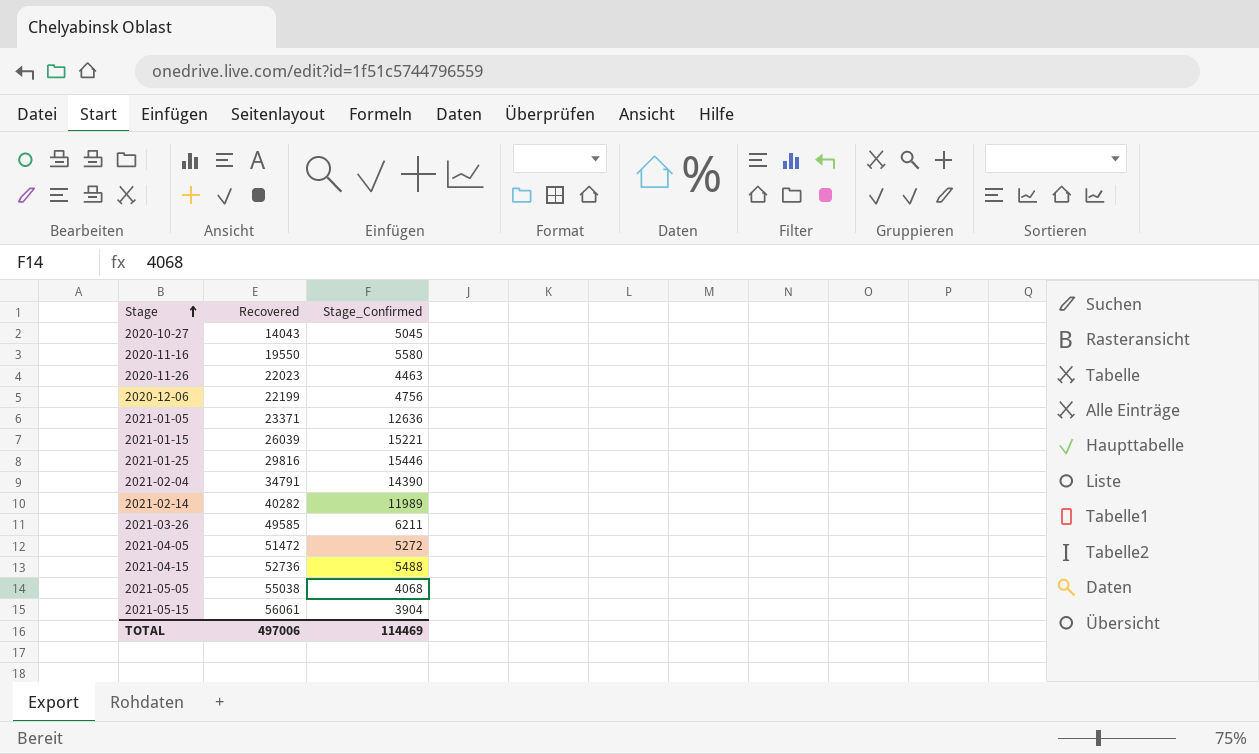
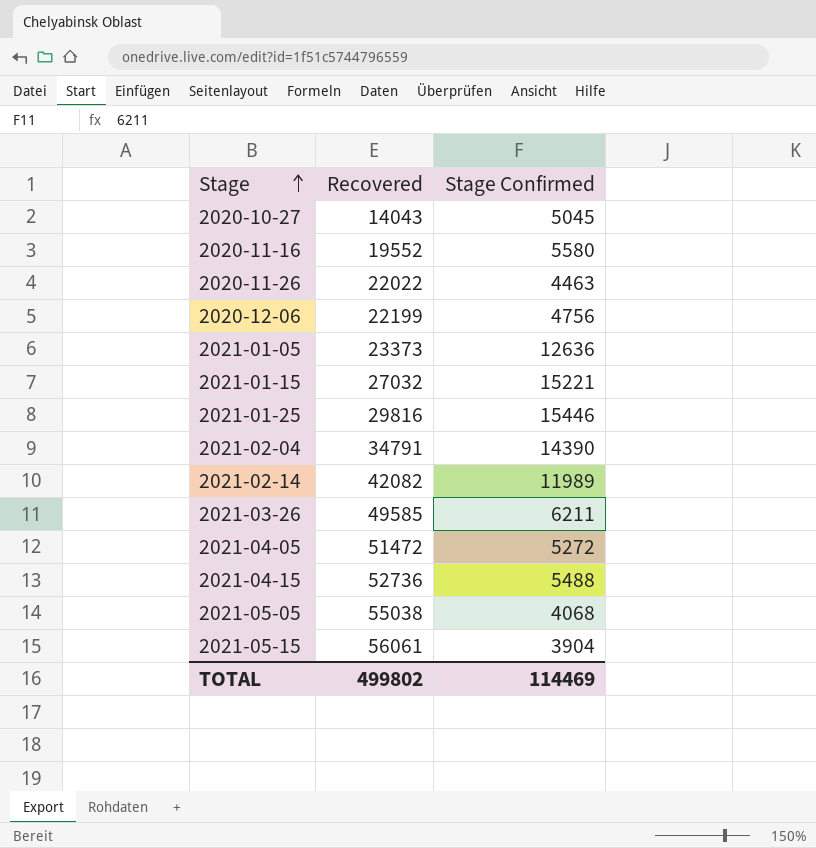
column name: Stage_Confirmed -> Stage Confirmed
2020-11-16 | Recovered: 19550 -> 19552
2020-11-26 | Recovered: 22023 -> 22022
2021-01-05 | Recovered: 23371 -> 23373
2021-01-15 | Recovered: 26039 -> 27032
2021-02-14 | Recovered: 40282 -> 42082
TOTAL | Recovered: 497006 -> 499802

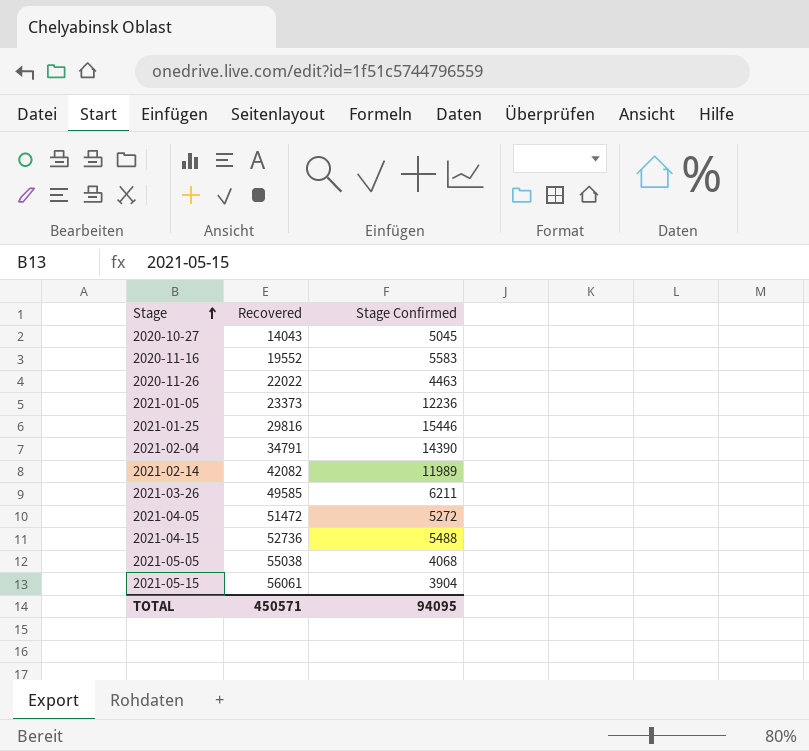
row 2020-12-06: 22199 | 4756 -> none
row 2021-01-15: 27032 | 15221 -> none
2020-11-16 | Stage Confirmed: 5580 -> 5583
2021-01-05 | Stage Confirmed: 12636 -> 12236
TOTAL | Recovered: 499802 -> 450571
TOTAL | Stage Confirmed: 114469 -> 94095

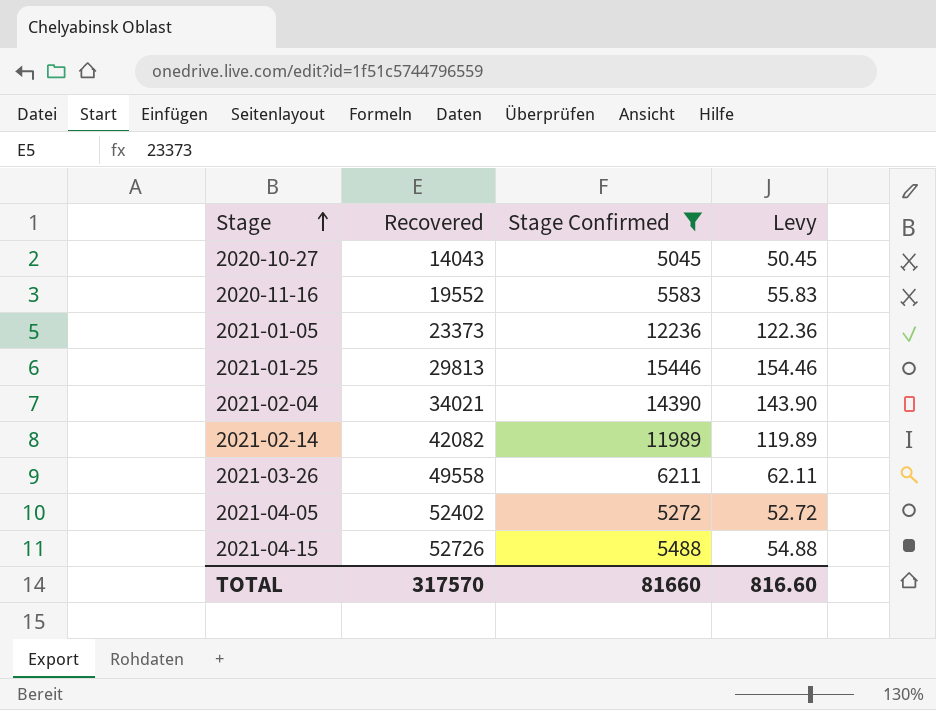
filter: none -> Stage Confirmed >= 5045
column Levy | formula: none -> [Stage Confirmed] * 0.01
2021-01-25 | Recovered: 29816 -> 29813
2021-02-04 | Recovered: 34791 -> 34021
2021-03-26 | Recovered: 49585 -> 49558
2021-04-05 | Recovered: 51472 -> 52402
2021-04-15 | Recovered: 52736 -> 52726
TOTAL | Recovered: 450571 -> 317570
TOTAL | Stage Confirmed: 94095 -> 81660

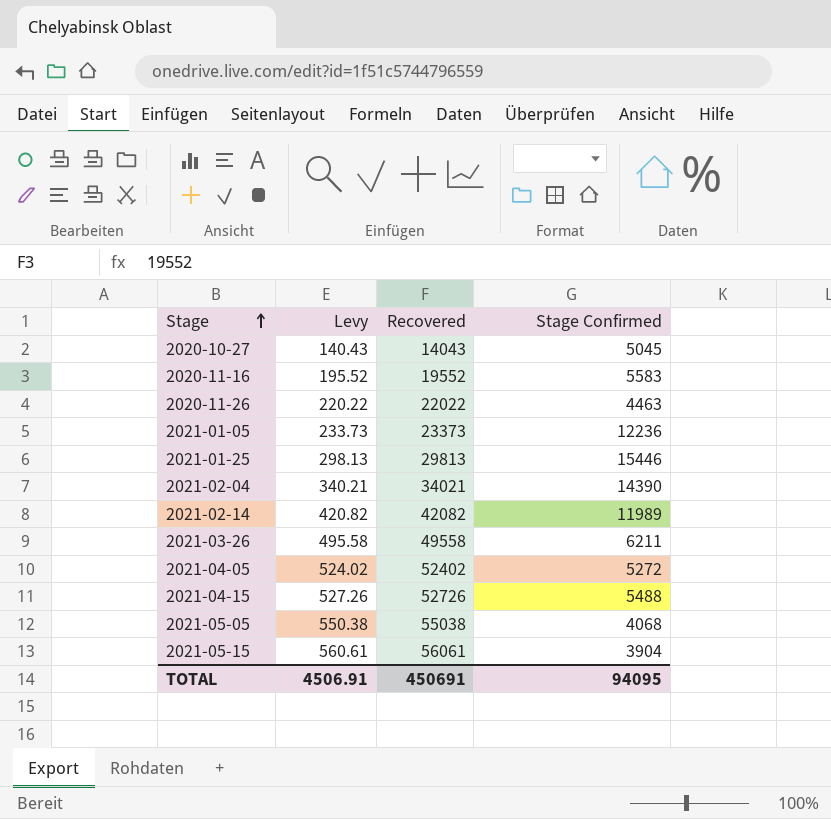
filter: Stage Confirmed >= 5045 -> none
column Levy | formula: [Stage Confirmed] * 0.01 -> [Recovered] * 0.01
column Levy | position: 4 -> 2
TOTAL | Levy: 816.60 -> 4506.91
TOTAL | Recovered: 317570 -> 450691
TOTAL | Stage Confirmed: 81660 -> 94095

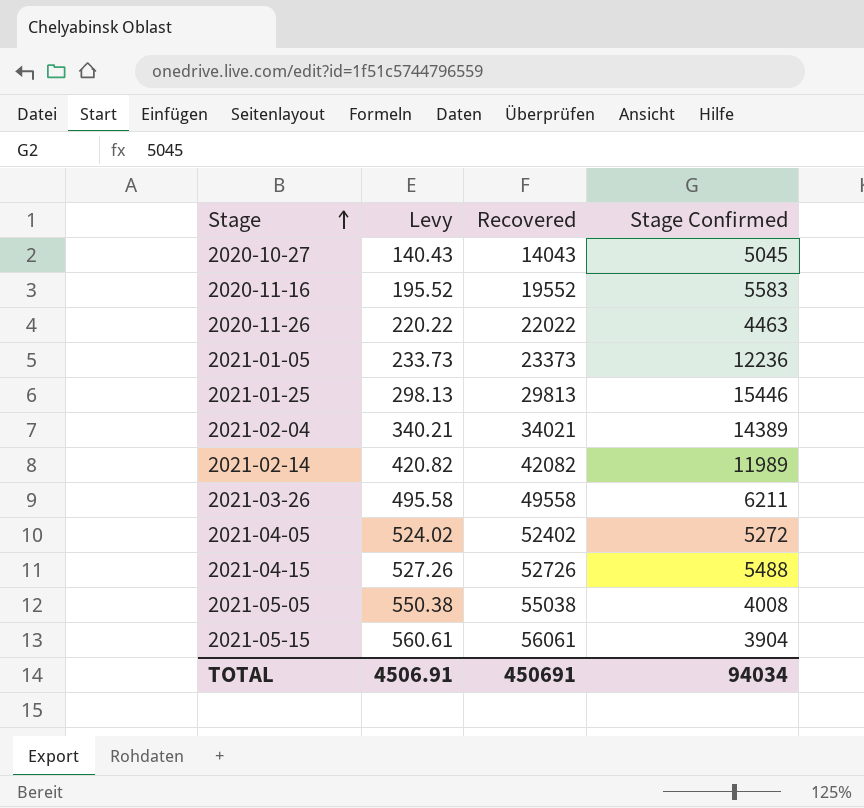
2021-02-04 | Stage Confirmed: 14390 -> 14389
2021-05-05 | Stage Confirmed: 4068 -> 4008
TOTAL | Stage Confirmed: 94095 -> 94034

